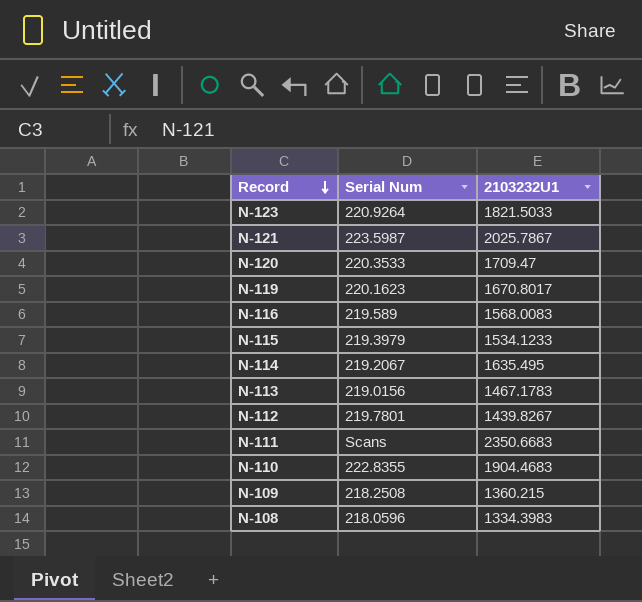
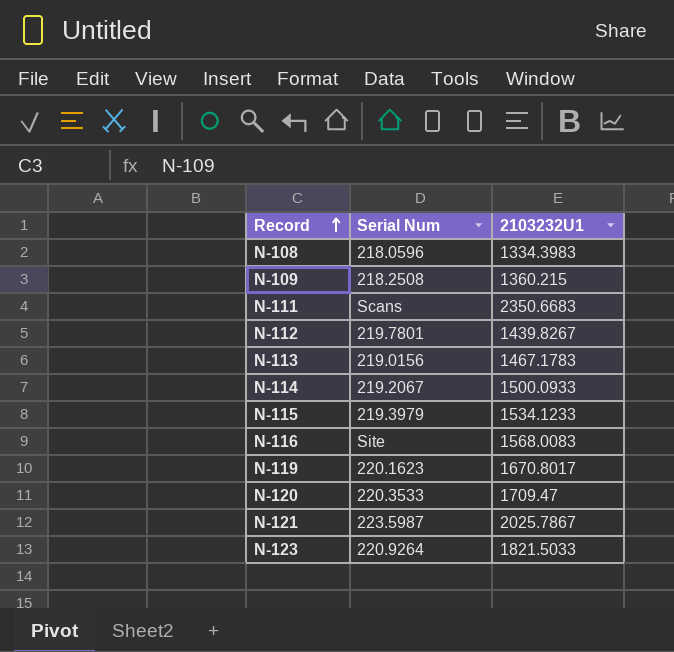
row order: Record descending -> Record ascending
row N-110: 222.8355 | 1904.4683 -> none
N-114 | 2103232U1: 1635.495 -> 1500.0933
N-116 | Serial Num: 219.589 -> Site

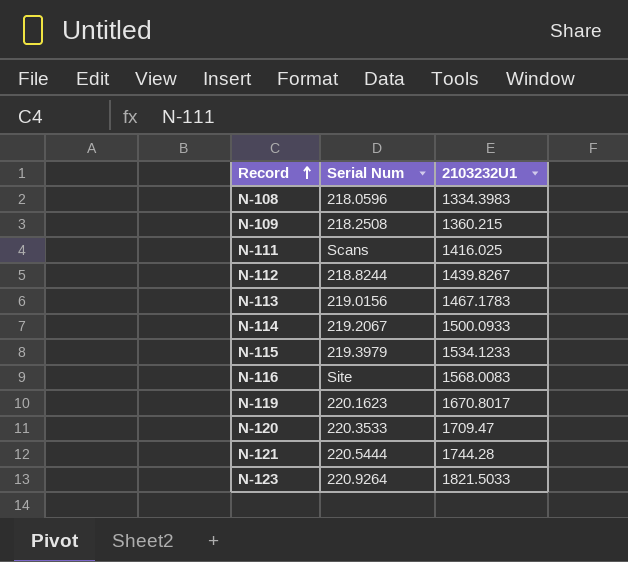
N-111 | 2103232U1: 2350.6683 -> 1416.025
N-112 | Serial Num: 219.7801 -> 218.8244
N-121 | Serial Num: 223.5987 -> 220.5444
N-121 | 2103232U1: 2025.7867 -> 1744.28

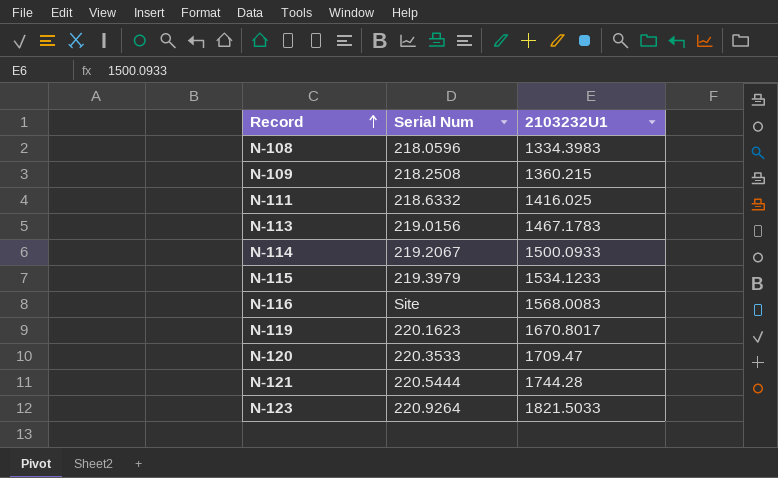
row N-112: 218.8244 | 1439.8267 -> none
N-111 | Serial Num: Scans -> 218.6332

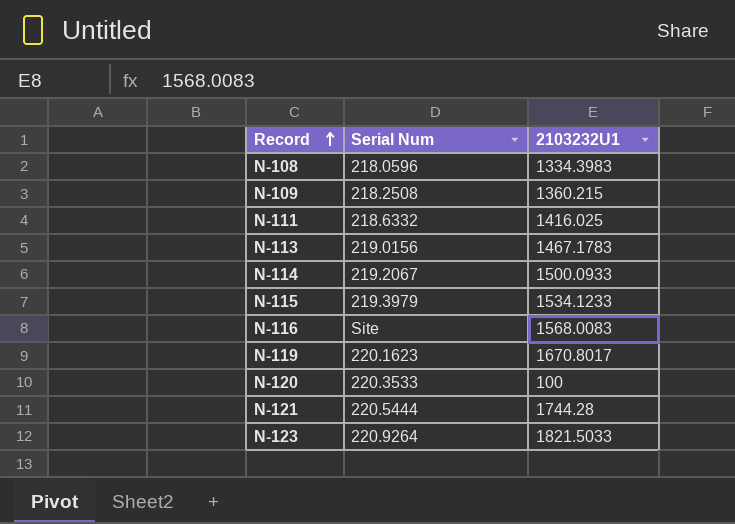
N-120 | 2103232U1: 1709.47 -> 100

